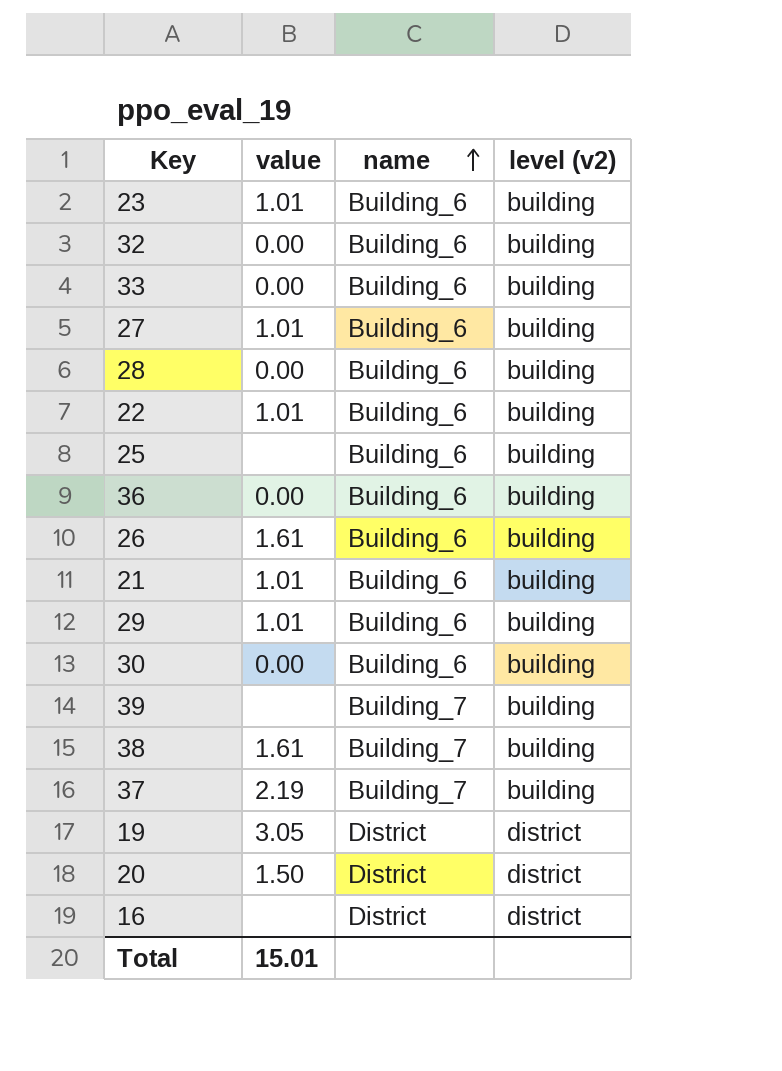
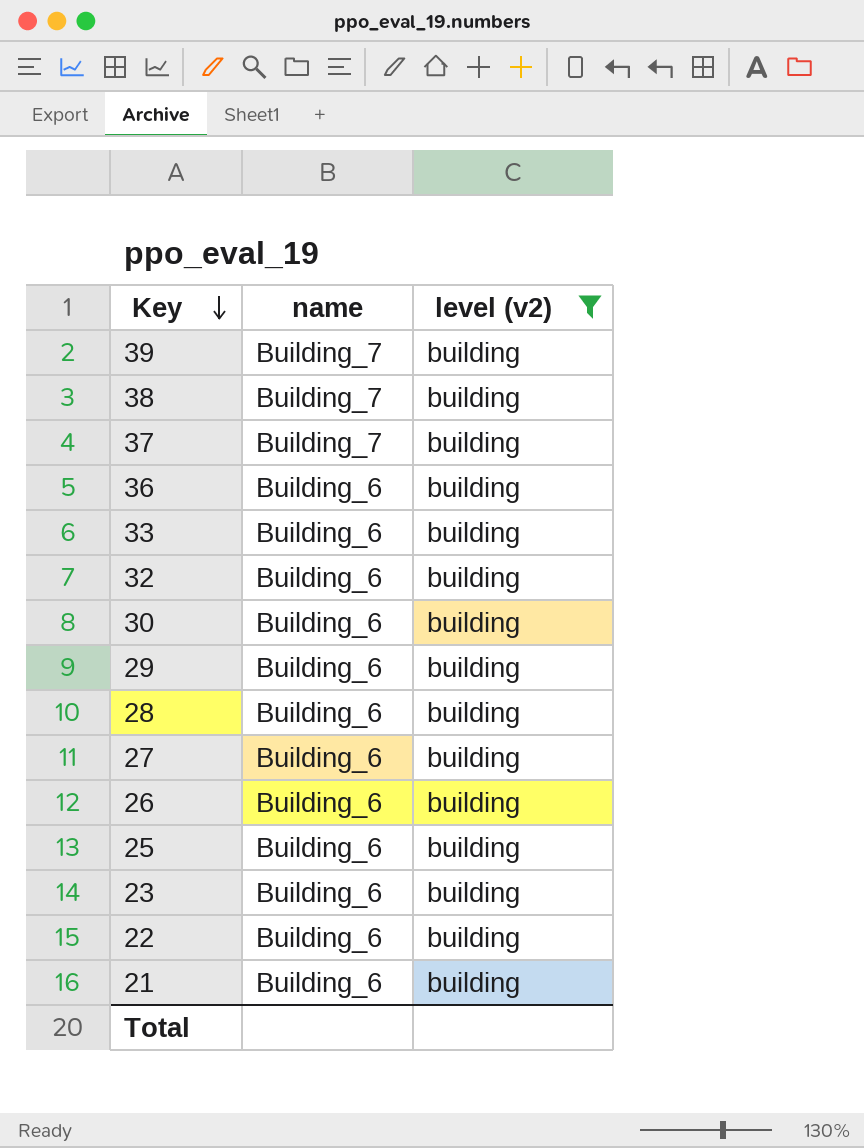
filter: none -> level (v2) = building
row order: name ascending -> Key descending
column value | position: 2 -> none

